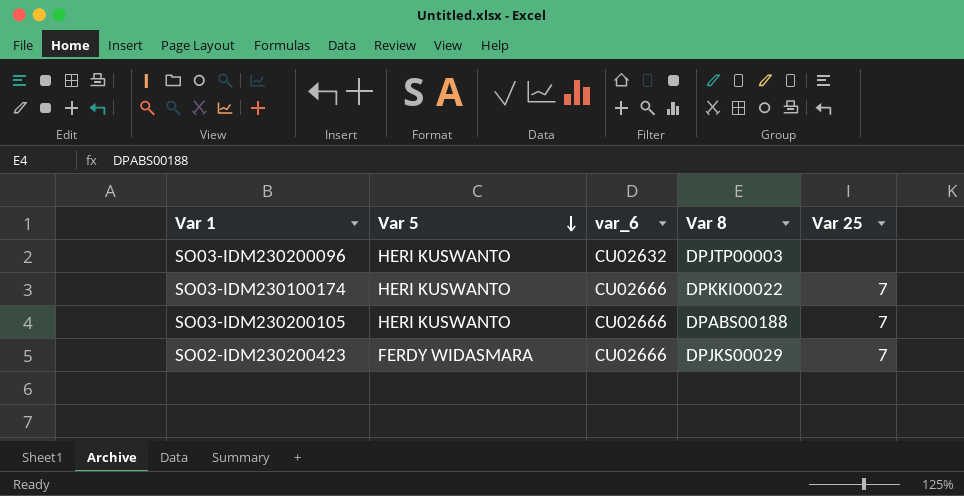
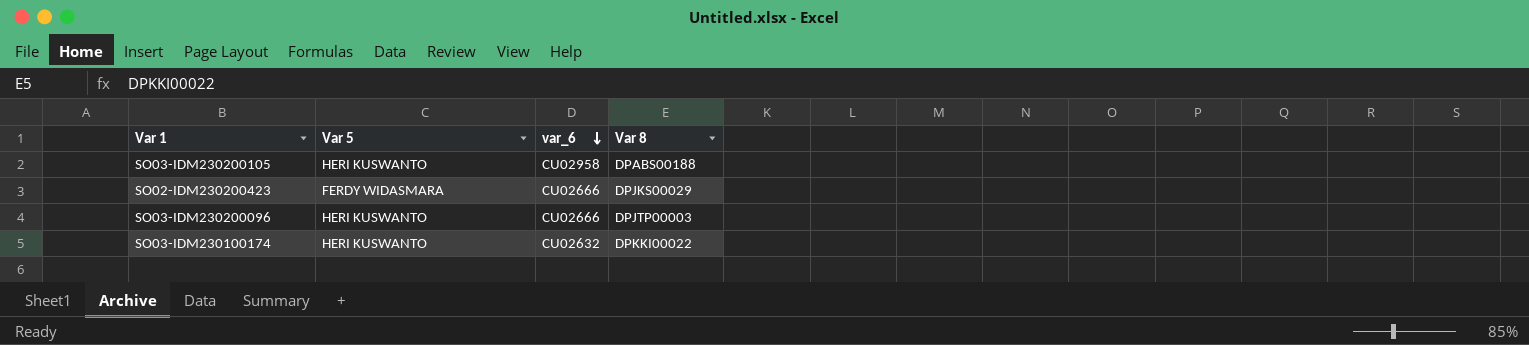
row order: Var 5 descending -> var_6 descending
column Var 25 | position: 5 -> none
SO03-IDM230200105 | var_6: CU02666 -> CU02958
SO03-IDM230200096 | var_6: CU02632 -> CU02666
SO03-IDM230100174 | var_6: CU02666 -> CU02632

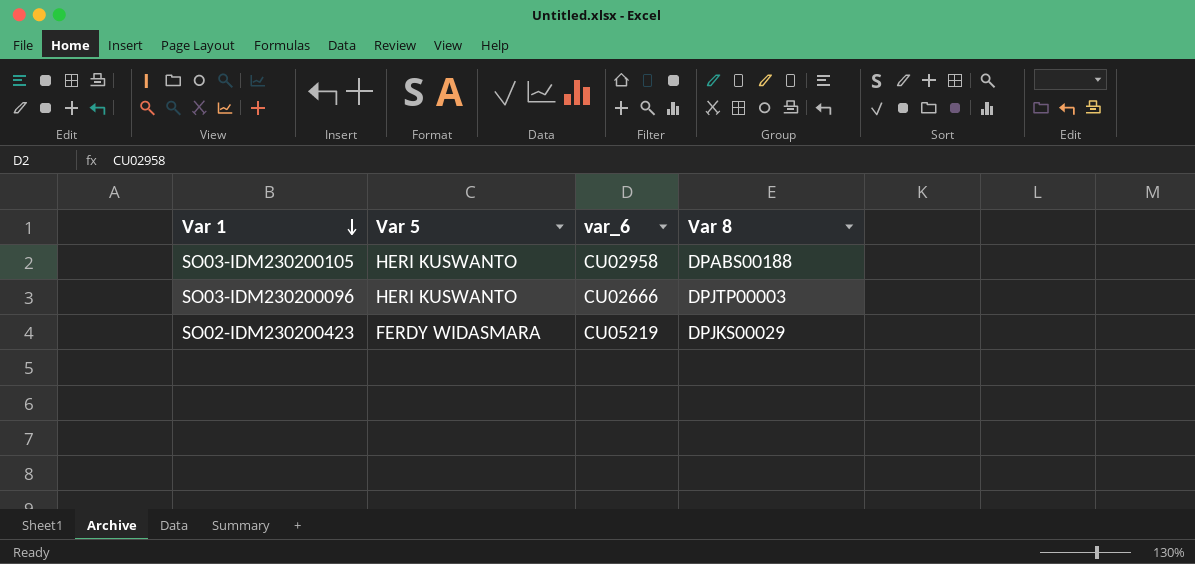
row order: var_6 descending -> Var 1 descending
row SO03-IDM230100174: HERI KUSWANTO | CU02632 | DPKKI00022 -> none
SO02-IDM230200423 | var_6: CU02666 -> CU05219

